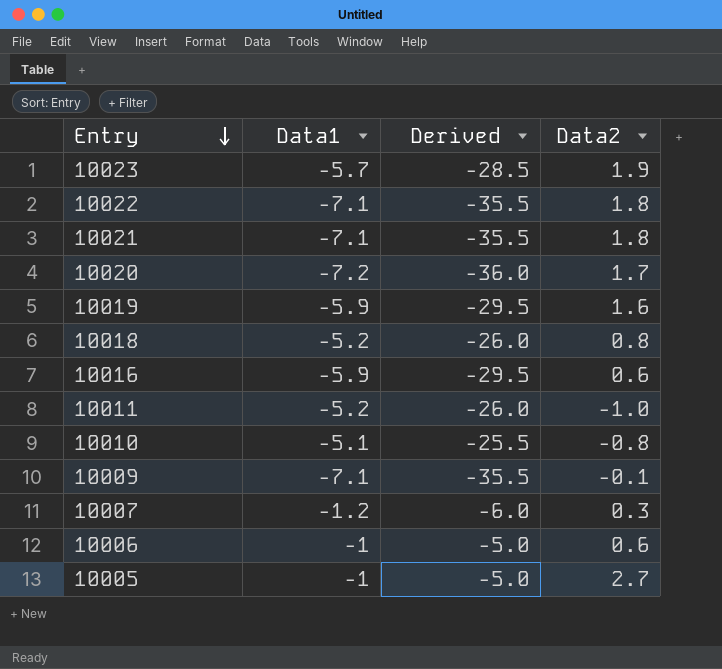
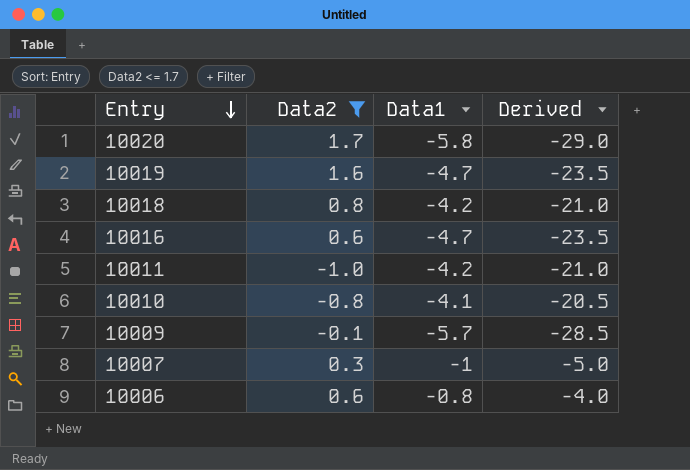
filter: none -> Data2 <= 1.7
column Data2 | position: 4 -> 2
10020 | Data1: -7.2 -> -5.8
10020 | Derived: -36.0 -> -29.0
10019 | Data1: -5.9 -> -4.7
10019 | Derived: -29.5 -> -23.5
10018 | Data1: -5.2 -> -4.2
10018 | Derived: -26.0 -> -21.0
10016 | Data1: -5.9 -> -4.7
10016 | Derived: -29.5 -> -23.5
10011 | Data1: -5.2 -> -4.2
10011 | Derived: -26.0 -> -21.0
10010 | Data1: -5.1 -> -4.1
10010 | Derived: -25.5 -> -20.5
10009 | Data1: -7.1 -> -5.7
10009 | Derived: -35.5 -> -28.5
10007 | Data1: -1.2 -> -1
10007 | Derived: -6.0 -> -5.0
10006 | Data1: -1 -> -0.8
10006 | Derived: -5.0 -> -4.0

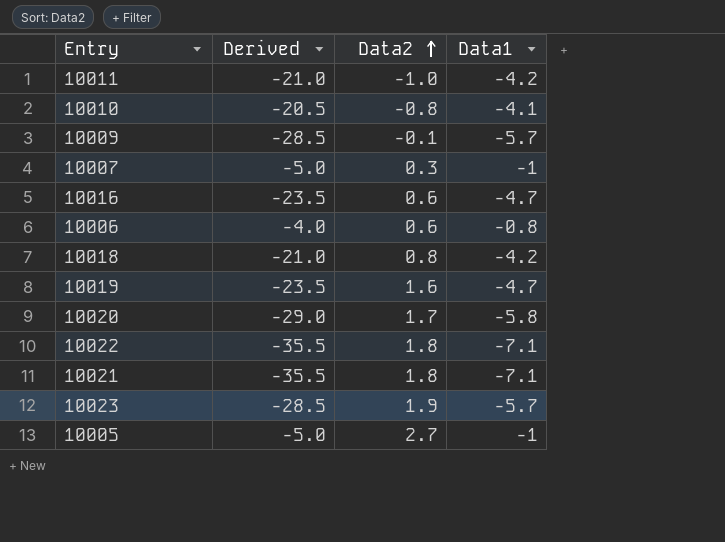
filter: Data2 <= 1.7 -> none
row order: Entry descending -> Data2 ascending
column Derived | position: 4 -> 2

